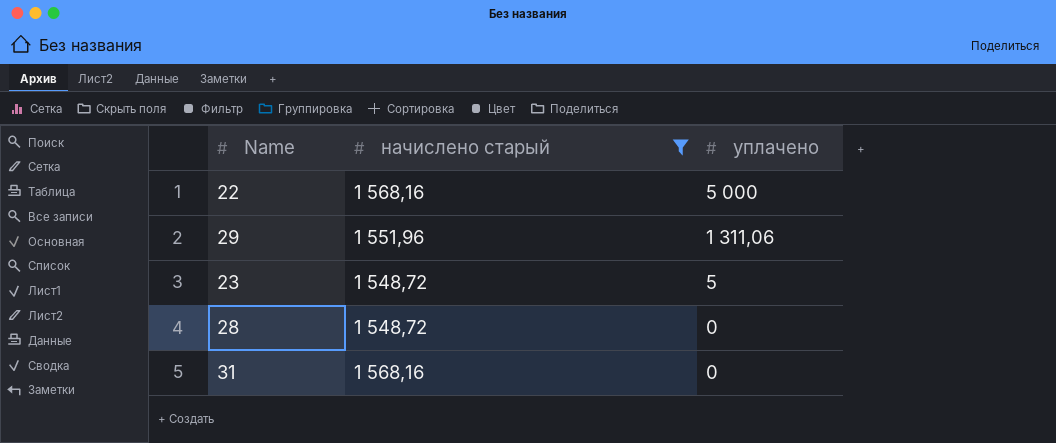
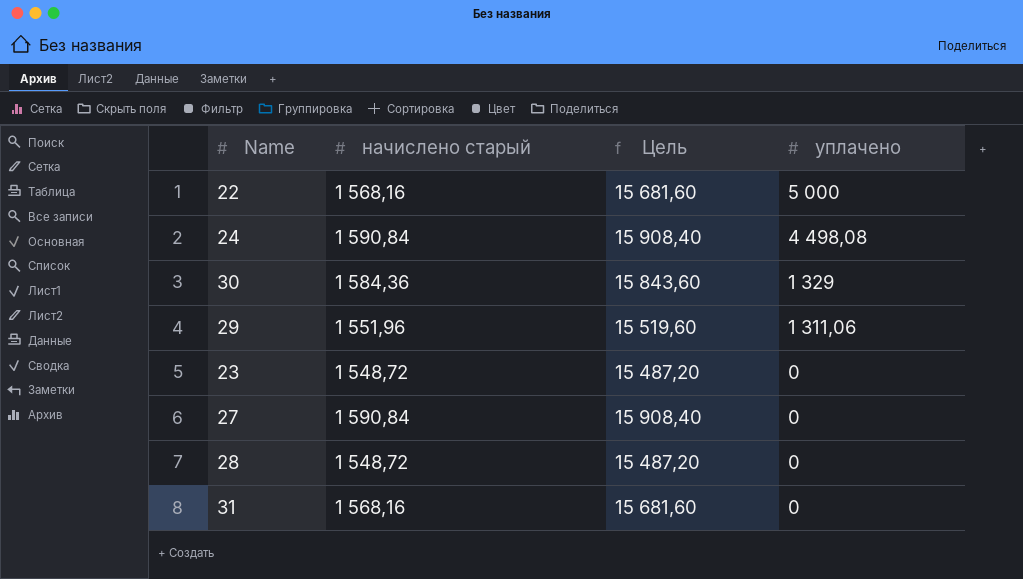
filter: начислено старый <= 1 568,16 -> none
column Цель | formula: none -> [начислено старый] * 10
23 | уплачено: 5 -> 0

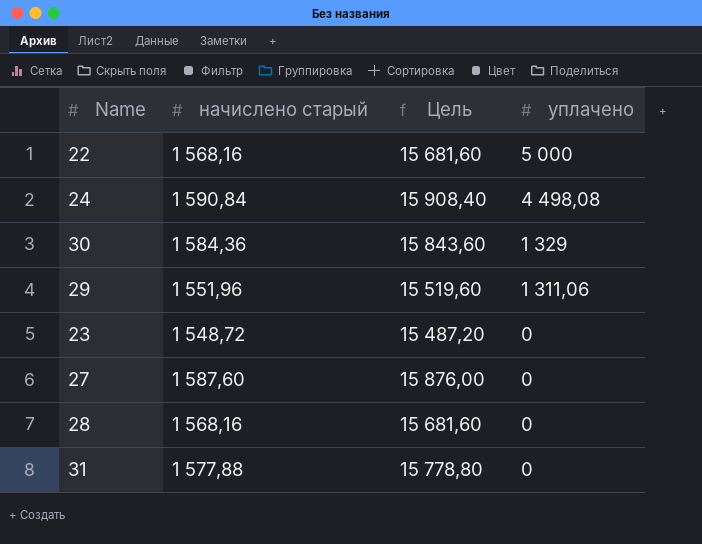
27 | начислено старый: 1 590,84 -> 1 587,60
27 | Цель: 15 908,40 -> 15 876,00
28 | начислено старый: 1 548,72 -> 1 568,16
28 | Цель: 15 487,20 -> 15 681,60
31 | начислено старый: 1 568,16 -> 1 577,88
31 | Цель: 15 681,60 -> 15 778,80

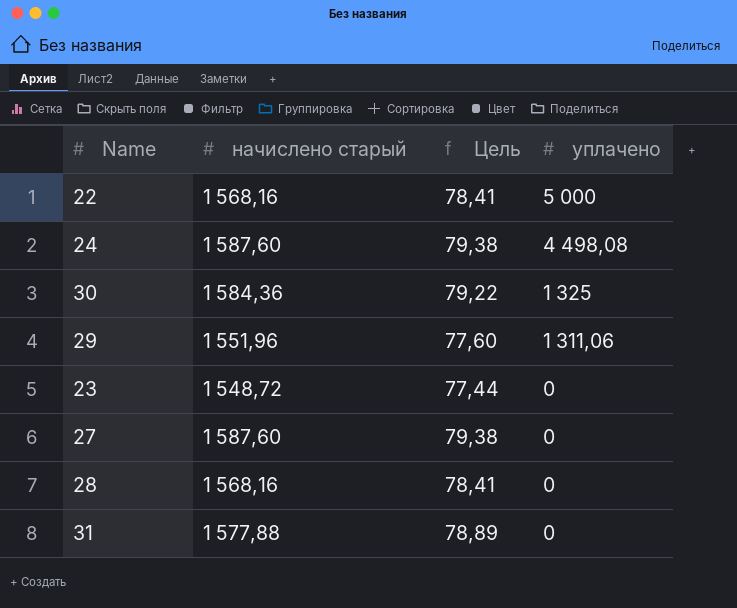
column Цель | formula: [начислено старый] * 10 -> [начислено старый] * 0,05
24 | начислено старый: 1 590,84 -> 1 587,60
30 | уплачено: 1 329 -> 1 325

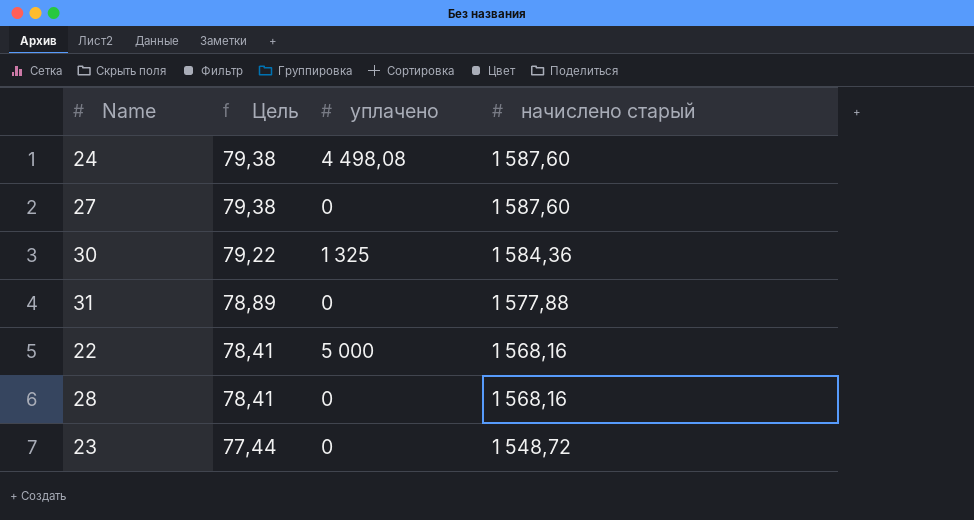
row order: уплачено descending -> Цель descending
column начислено старый | position: 2 -> 4
row 29: 1 551,96 | 77,60 | 1 311,06 -> none

